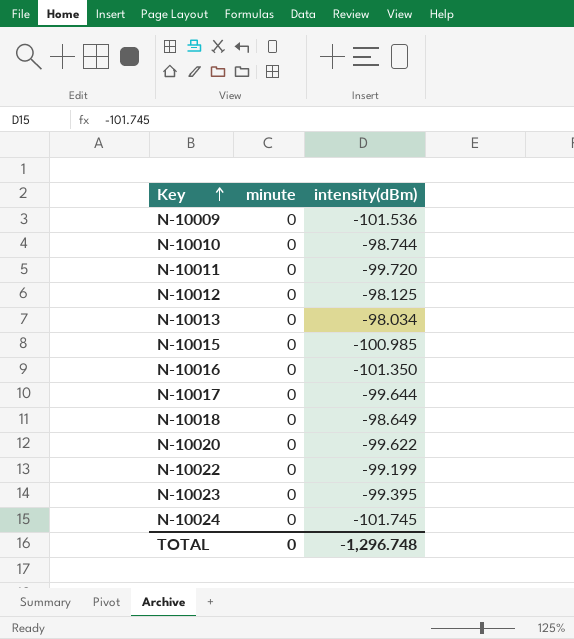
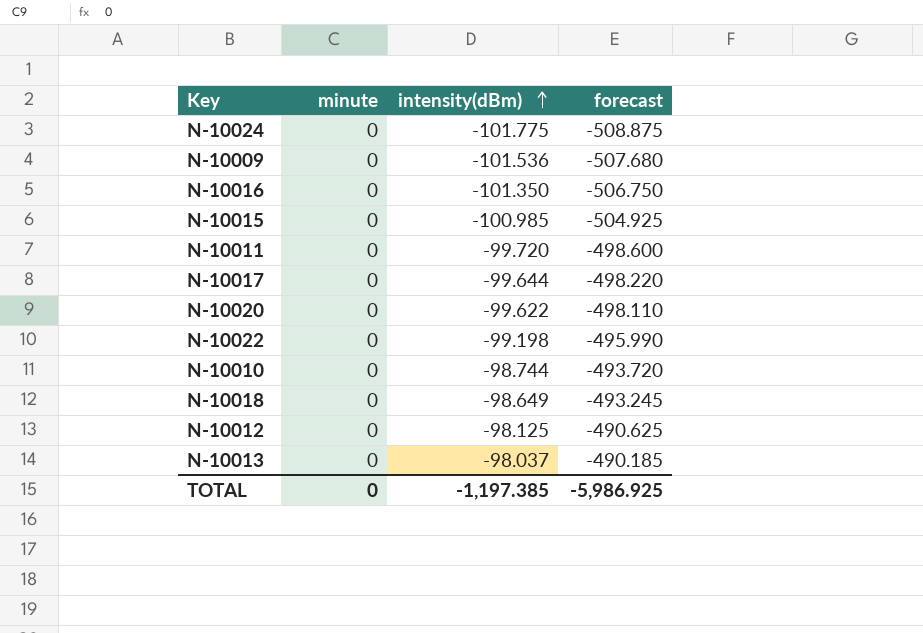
row order: Key ascending -> intensity(dBm) ascending
column forecast | formula: none -> [intensity(dBm)] * 5
row N-10023: 0 | -99.395 -> none
N-10024 | intensity(dBm): -101.745 -> -101.775
N-10022 | intensity(dBm): -99.199 -> -99.198
N-10013 | intensity(dBm): -98.034 -> -98.037
TOTAL | intensity(dBm): -1,296.748 -> -1,197.385

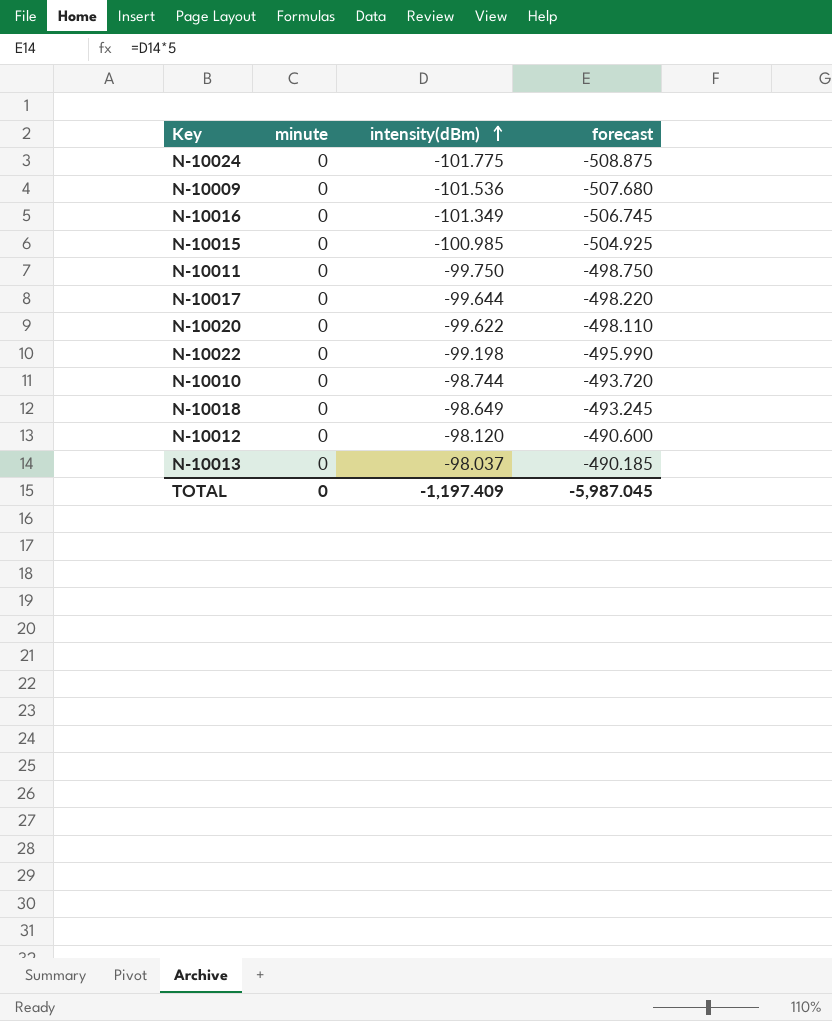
N-10016 | intensity(dBm): -101.350 -> -101.349
N-10016 | forecast: -506.750 -> -506.745
N-10011 | intensity(dBm): -99.720 -> -99.750
N-10011 | forecast: -498.600 -> -498.750
N-10012 | intensity(dBm): -98.125 -> -98.120
N-10012 | forecast: -490.625 -> -490.600
TOTAL | intensity(dBm): -1,197.385 -> -1,197.409
TOTAL | forecast: -5,986.925 -> -5,987.045

